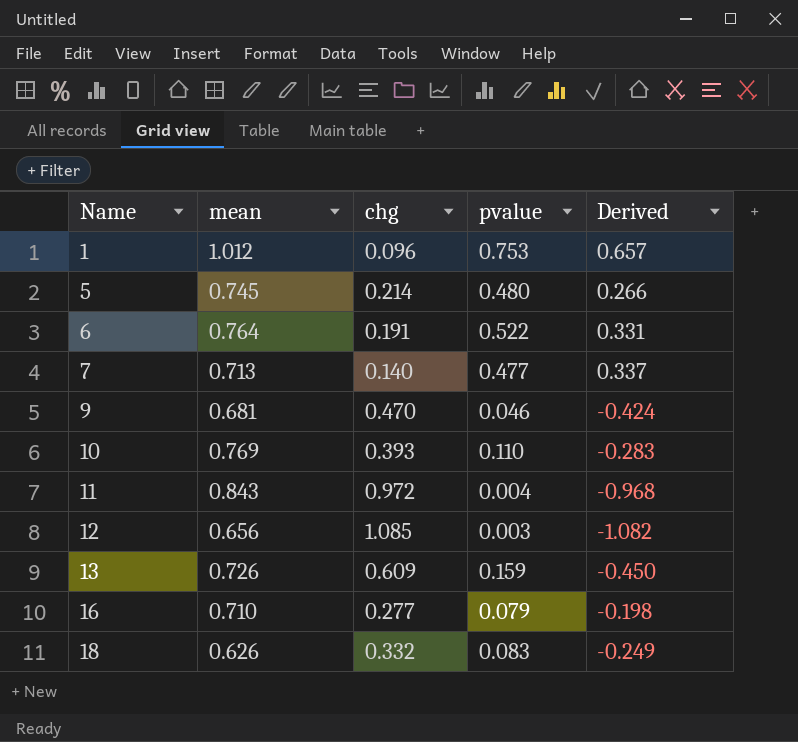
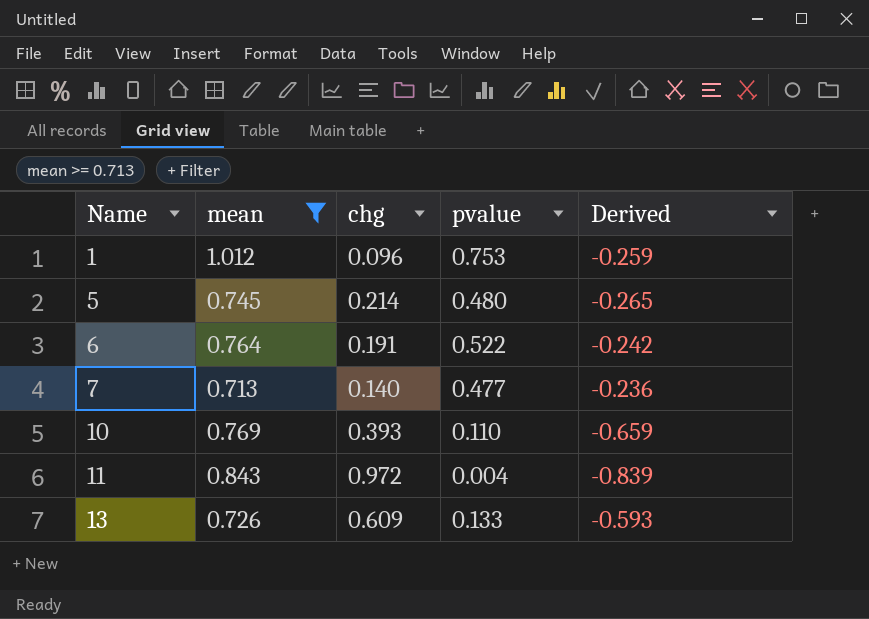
filter: none -> mean >= 0.713
column Derived | formula: [pvalue] - [chg] -> [pvalue] - [mean]
13 | pvalue: 0.159 -> 0.133

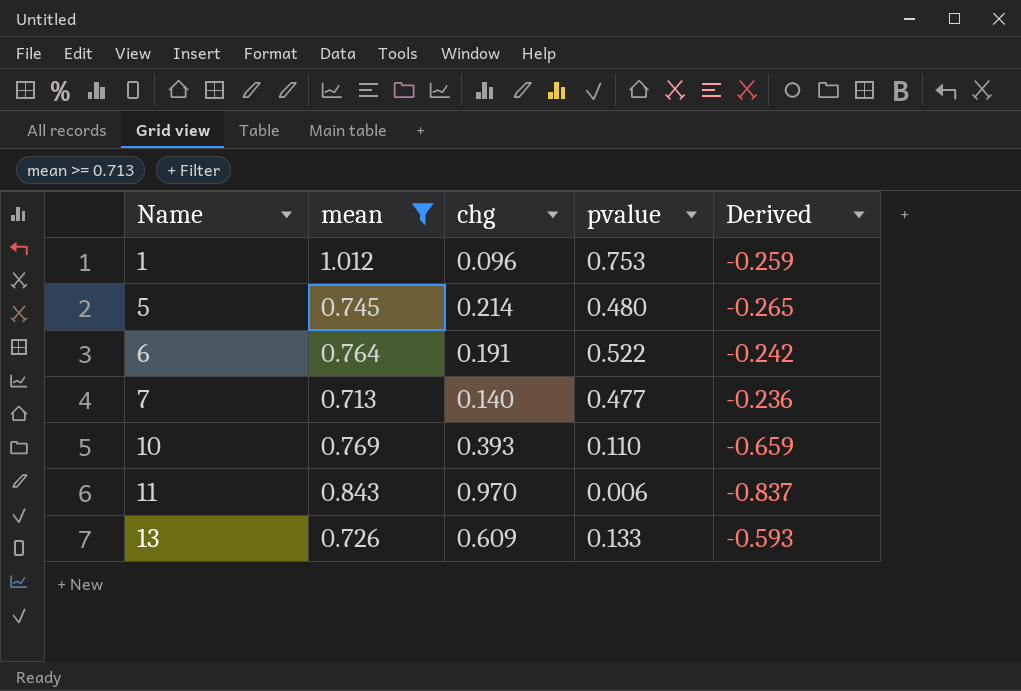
11 | chg: 0.972 -> 0.970
11 | pvalue: 0.004 -> 0.006
11 | Derived: -0.839 -> -0.837

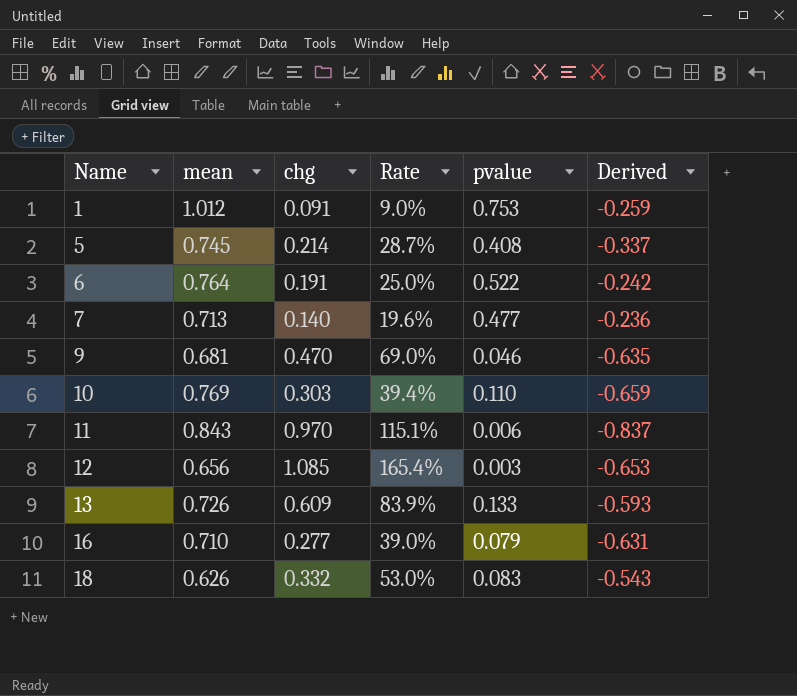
filter: mean >= 0.713 -> none
column Rate | formula: none -> [chg] / [mean]
1 | chg: 0.096 -> 0.091
5 | pvalue: 0.480 -> 0.408
5 | Derived: -0.265 -> -0.337
10 | chg: 0.393 -> 0.303

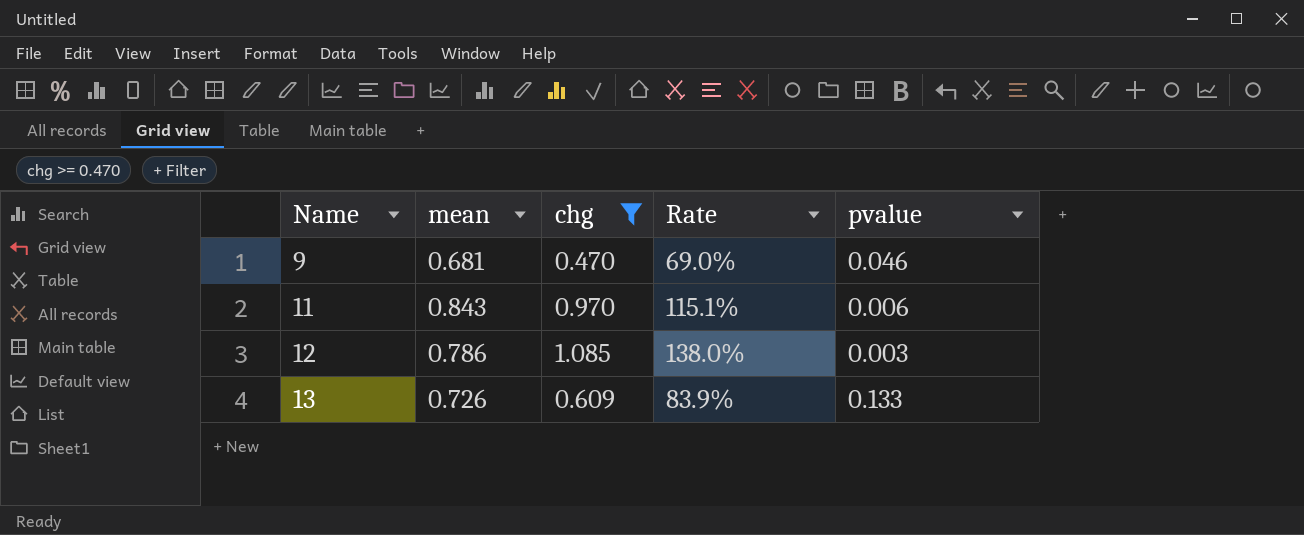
filter: none -> chg >= 0.470
column Derived | formula: [pvalue] - [mean] -> none
12 | mean: 0.656 -> 0.786
12 | Rate: 165.4% -> 138.0%

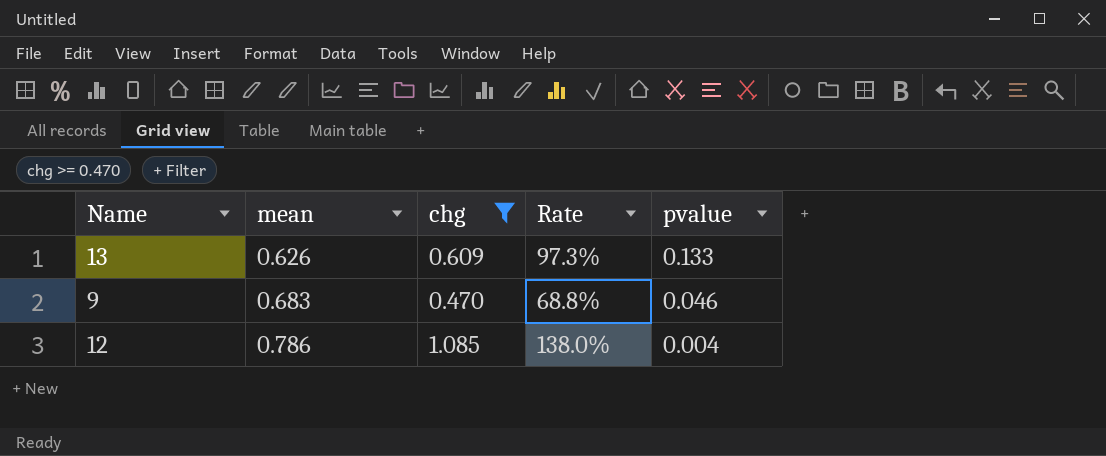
row order: Name ascending -> mean ascending
row 11: 0.843 | 0.970 | 115.1% | 0.006 -> none
13 | mean: 0.726 -> 0.626
13 | Rate: 83.9% -> 97.3%
9 | mean: 0.681 -> 0.683
9 | Rate: 69.0% -> 68.8%
12 | pvalue: 0.003 -> 0.004

